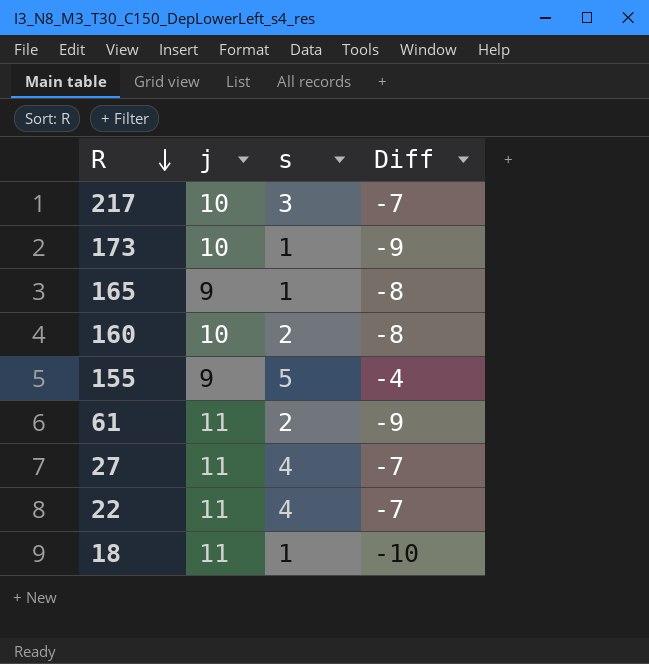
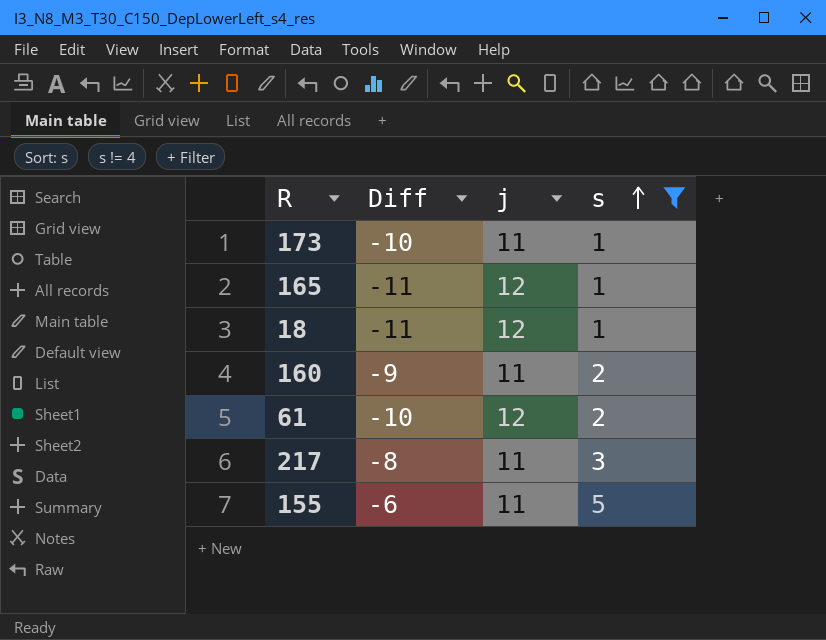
filter: none -> s != 4
row order: R descending -> s ascending
column Diff | position: 4 -> 2
173 | Diff: -9 -> -10
173 | j: 10 -> 11
165 | Diff: -8 -> -11
165 | j: 9 -> 12
18 | Diff: -10 -> -11
18 | j: 11 -> 12
160 | Diff: -8 -> -9
160 | j: 10 -> 11
61 | Diff: -9 -> -10
61 | j: 11 -> 12
217 | Diff: -7 -> -8
217 | j: 10 -> 11
155 | Diff: -4 -> -6
155 | j: 9 -> 11

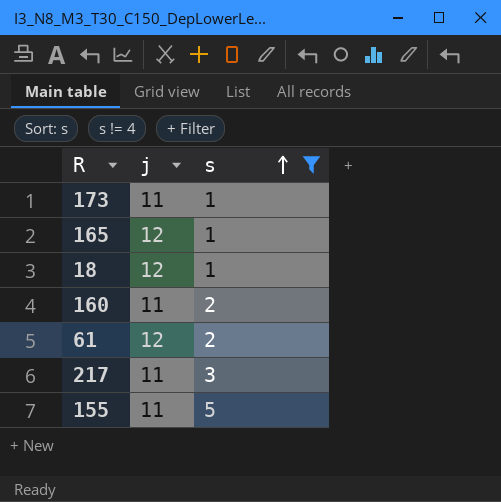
column Diff | formula: [s] - [j] -> none

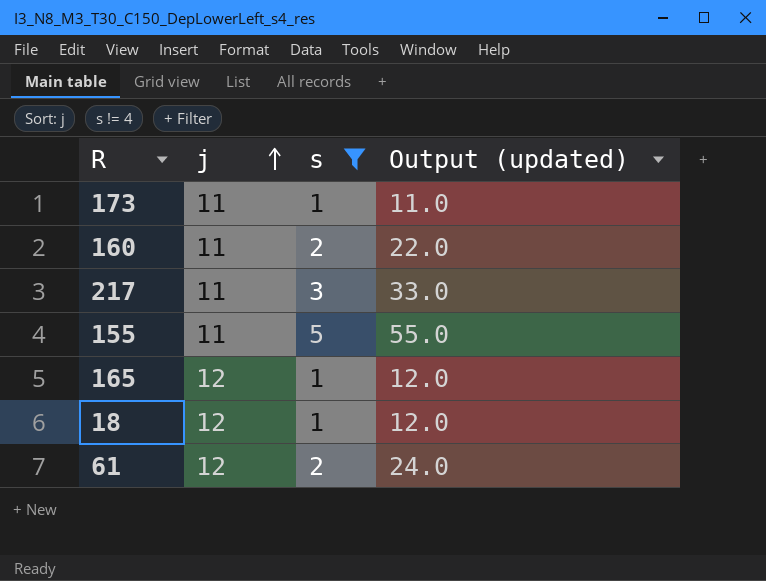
row order: s ascending -> j ascending
column Output (updated) | formula: none -> [j] * [s]

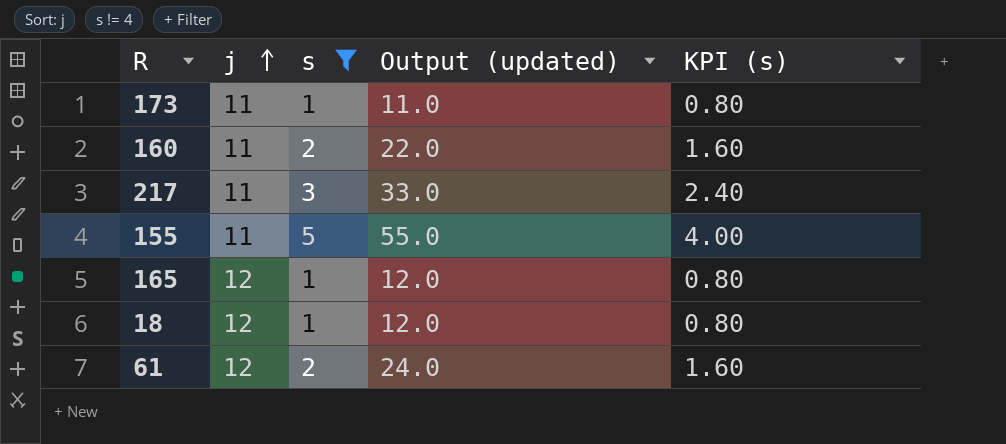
column KPI (s) | formula: none -> [s] * 0.8

